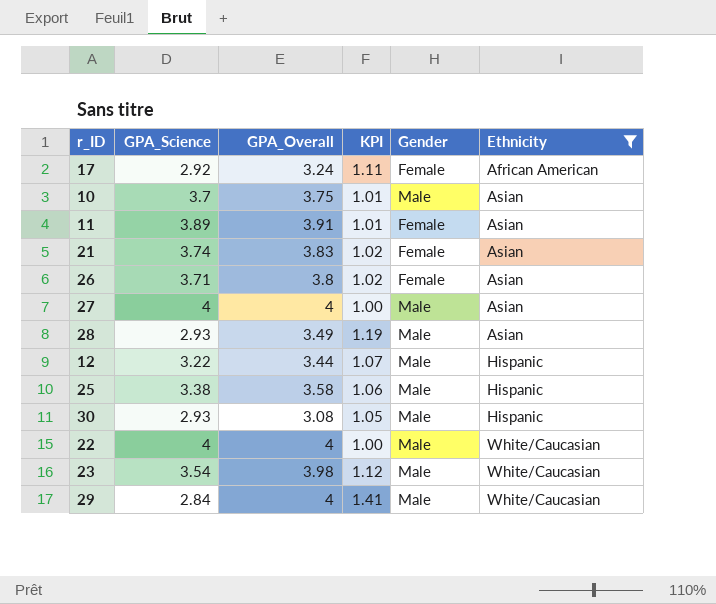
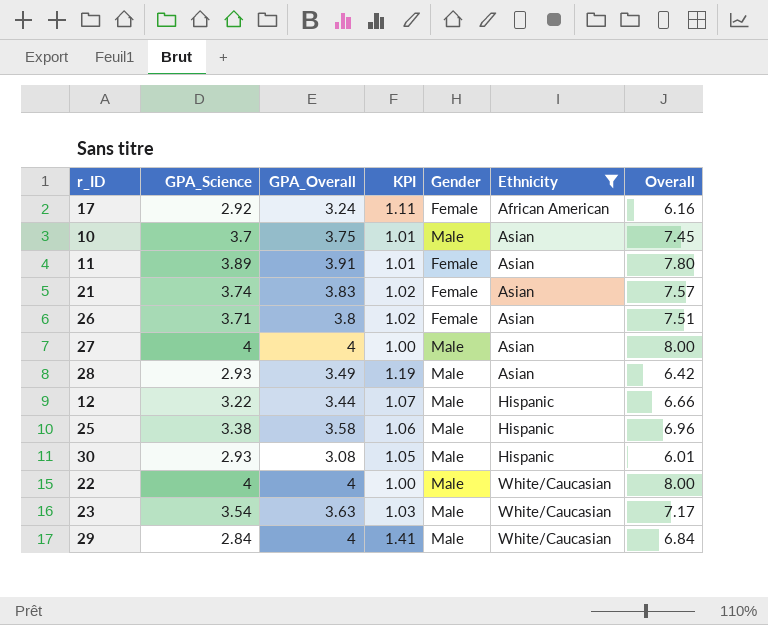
column Overall | formula: none -> [GPA_Science] + [GPA_Overall]
23 | GPA_Overall: 3.98 -> 3.63
23 | KPI: 1.12 -> 1.03

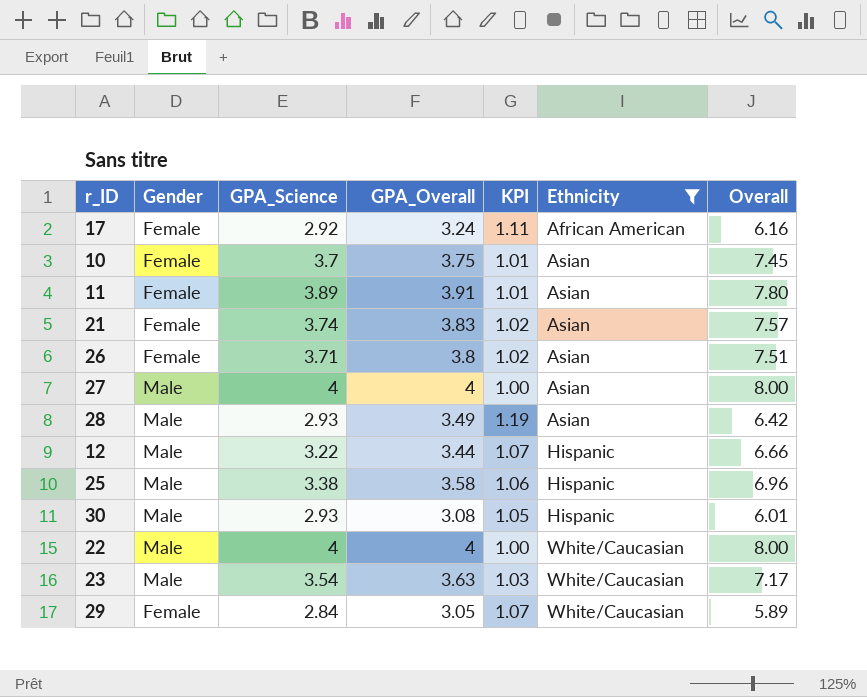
column Gender | position: 5 -> 2
10 | Gender: Male -> Female
29 | Gender: Male -> Female
29 | GPA_Overall: 4 -> 3.05
29 | KPI: 1.41 -> 1.07
29 | Overall: 6.84 -> 5.89

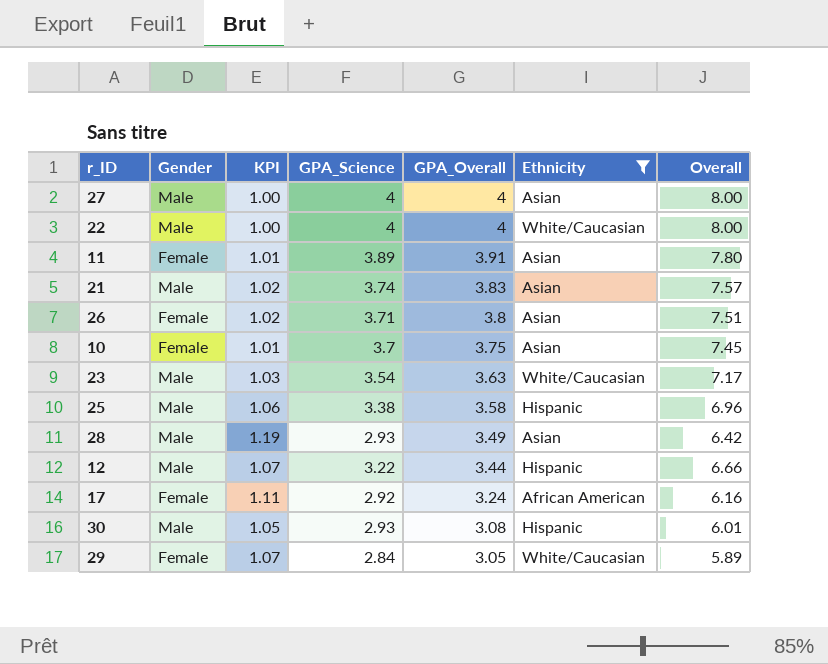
row order: Ethnicity ascending -> GPA_Overall descending
column KPI | position: 5 -> 3
21 | Gender: Female -> Male

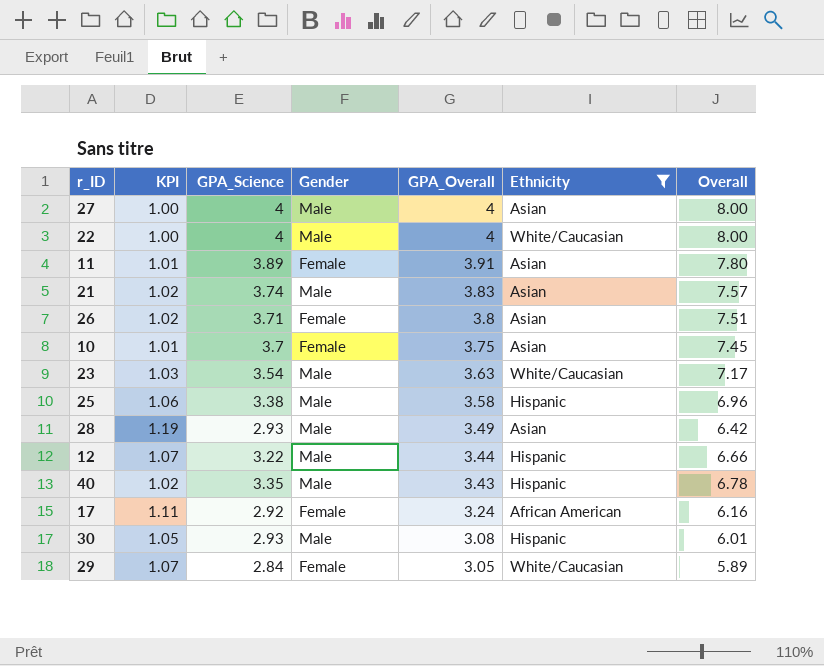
column Gender | position: 2 -> 4
row 40: none -> 1.02 | 3.35 | Male | 3.43 | Hispanic | 6.78

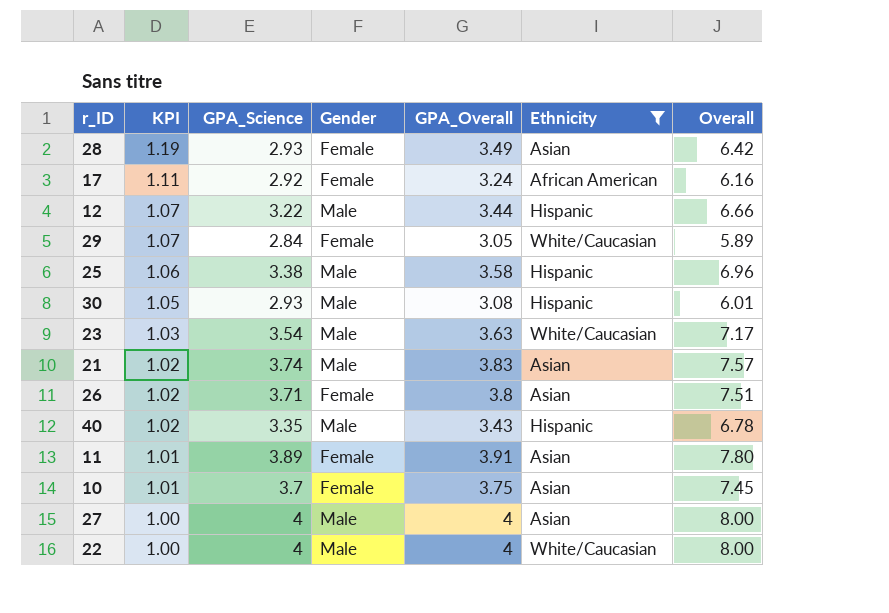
row order: GPA_Overall descending -> KPI descending
28 | Gender: Male -> Female

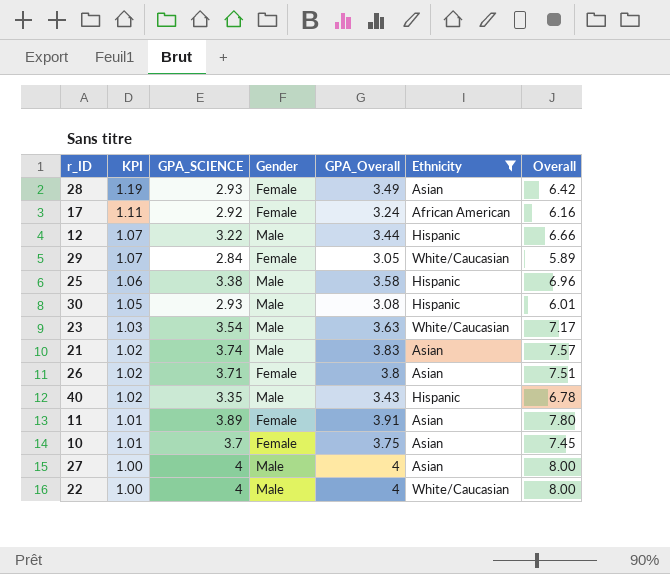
column name: GPA_Science -> GPA_SCIENCE

